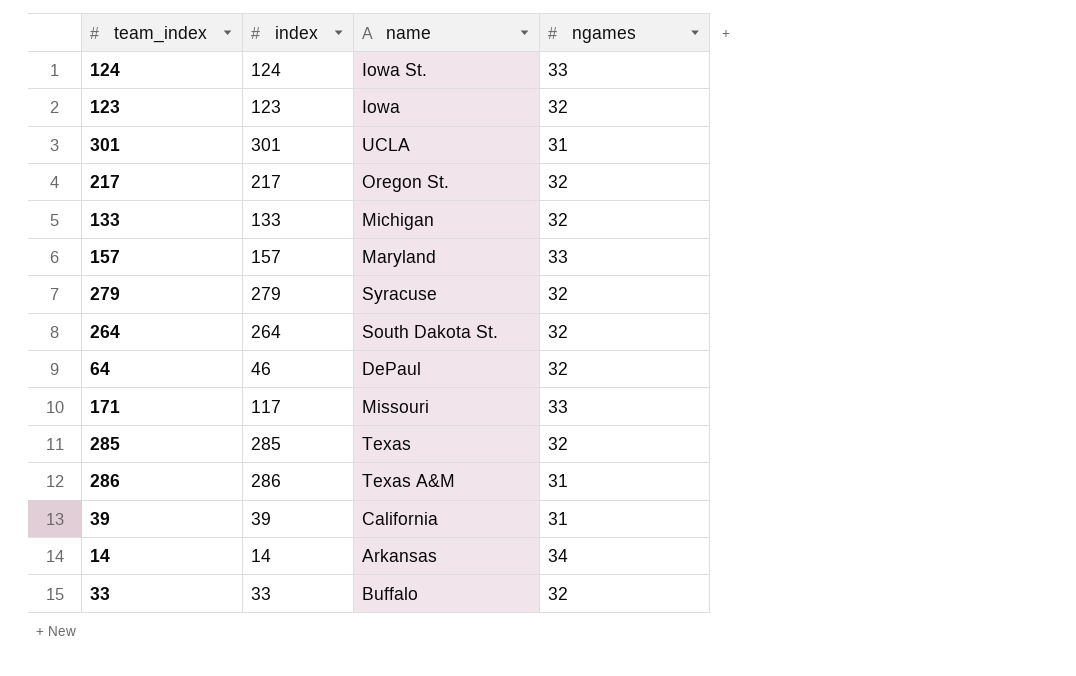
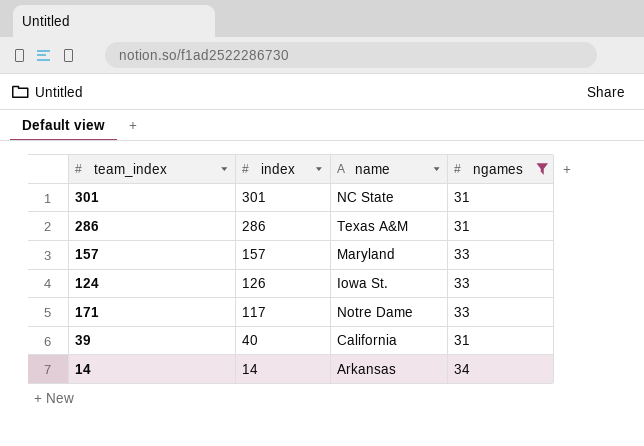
filter: none -> ngames != 32
row order: none -> index descending
301 | name: UCLA -> NC State
124 | index: 124 -> 126
171 | name: Missouri -> Notre Dame
39 | index: 39 -> 40

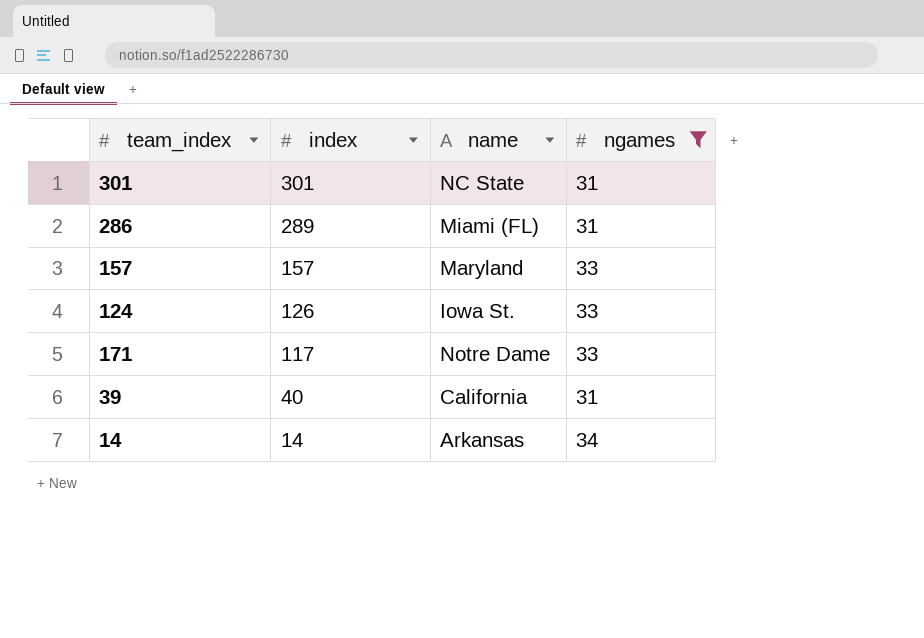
286 | index: 286 -> 289
286 | name: Texas A&M -> Miami (FL)

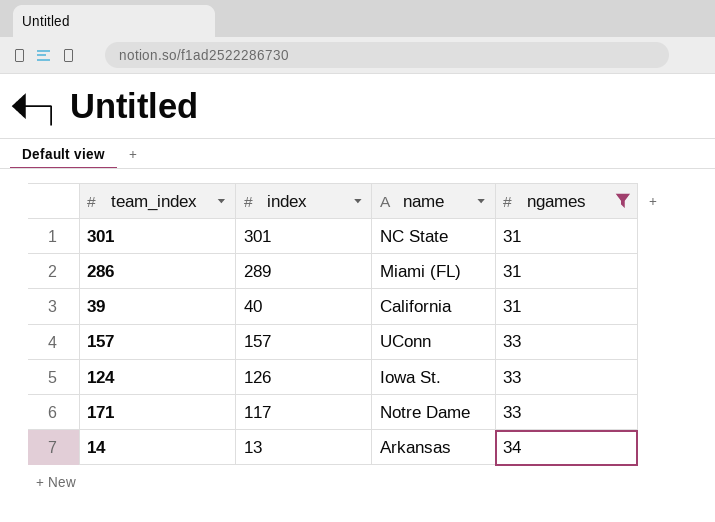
row order: index descending -> ngames ascending
157 | name: Maryland -> UConn
14 | index: 14 -> 13

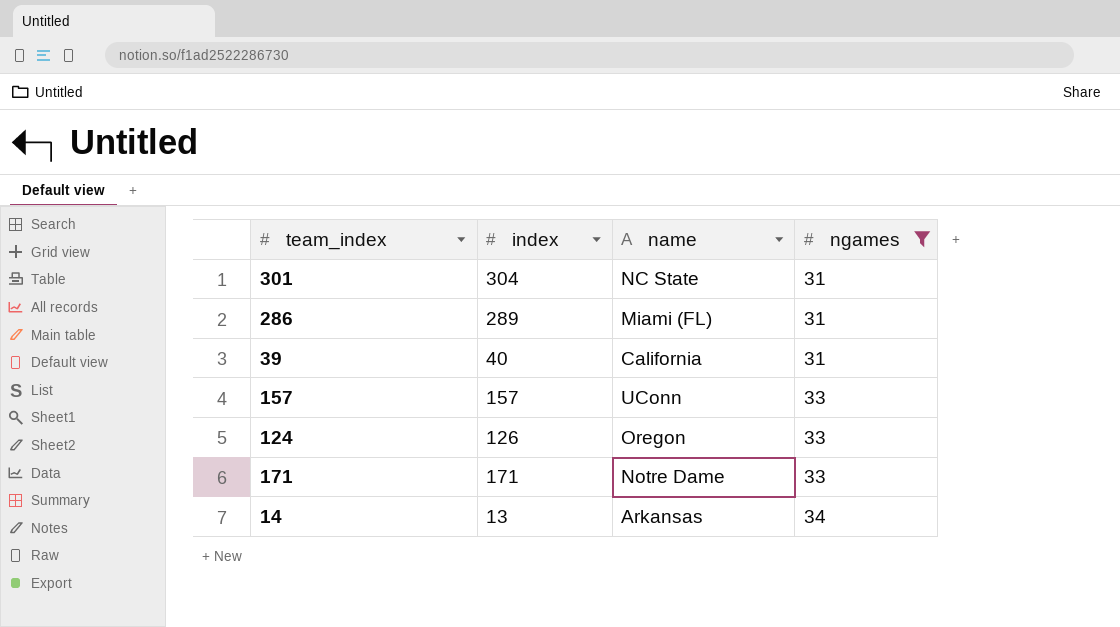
301 | index: 301 -> 304
124 | name: Iowa St. -> Oregon
171 | index: 117 -> 171

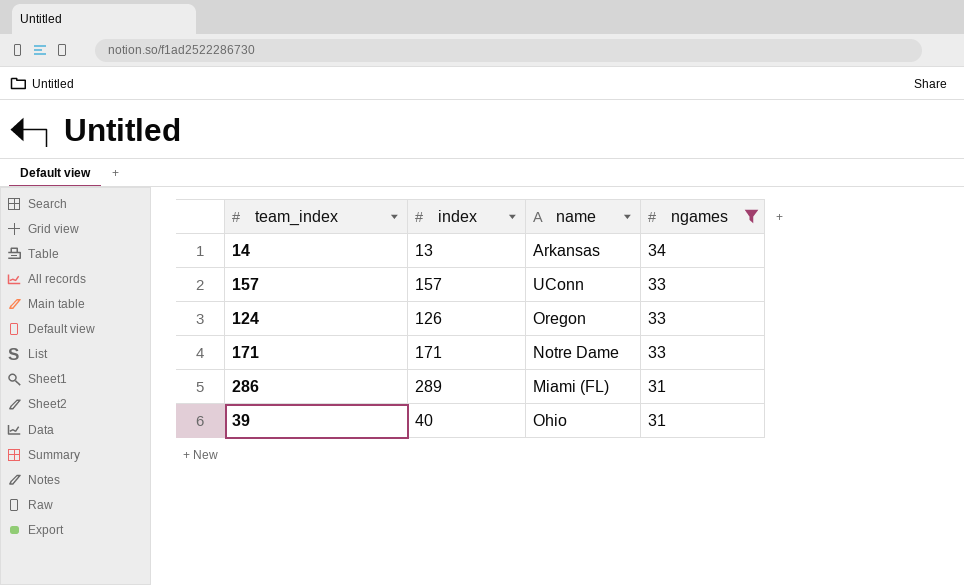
row order: ngames ascending -> ngames descending
row 301: 304 | NC State | 31 -> none
39 | name: California -> Ohio

